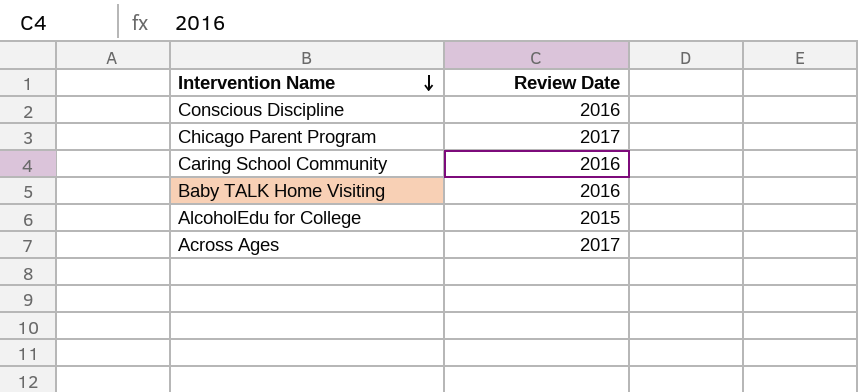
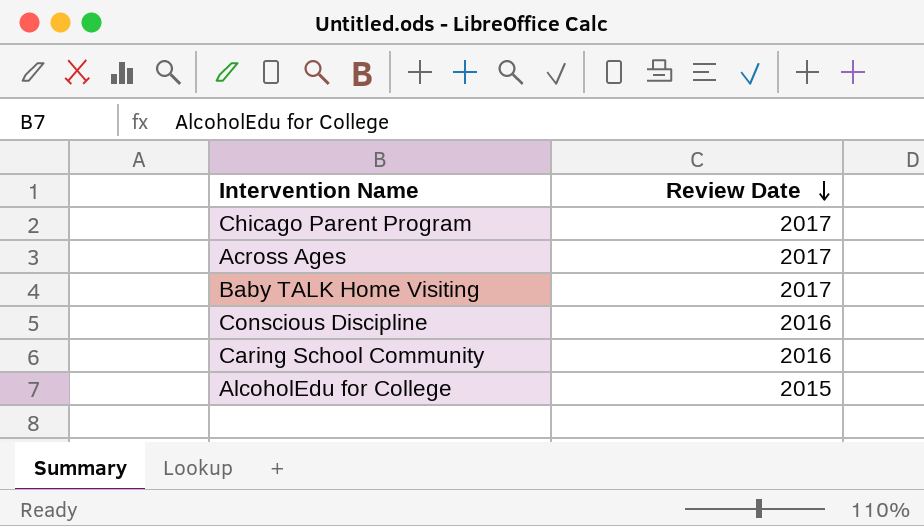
row order: Intervention Name descending -> Review Date descending
Baby TALK Home Visiting | Review Date: 2016 -> 2017

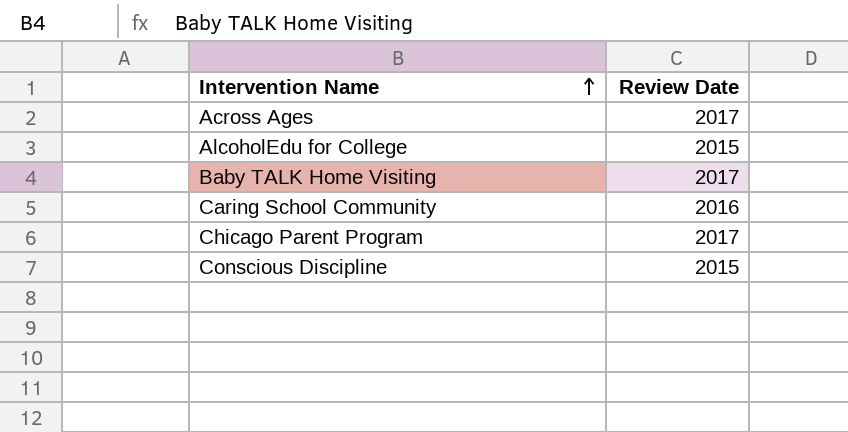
row order: Review Date descending -> Intervention Name ascending
Conscious Discipline | Review Date: 2016 -> 2015

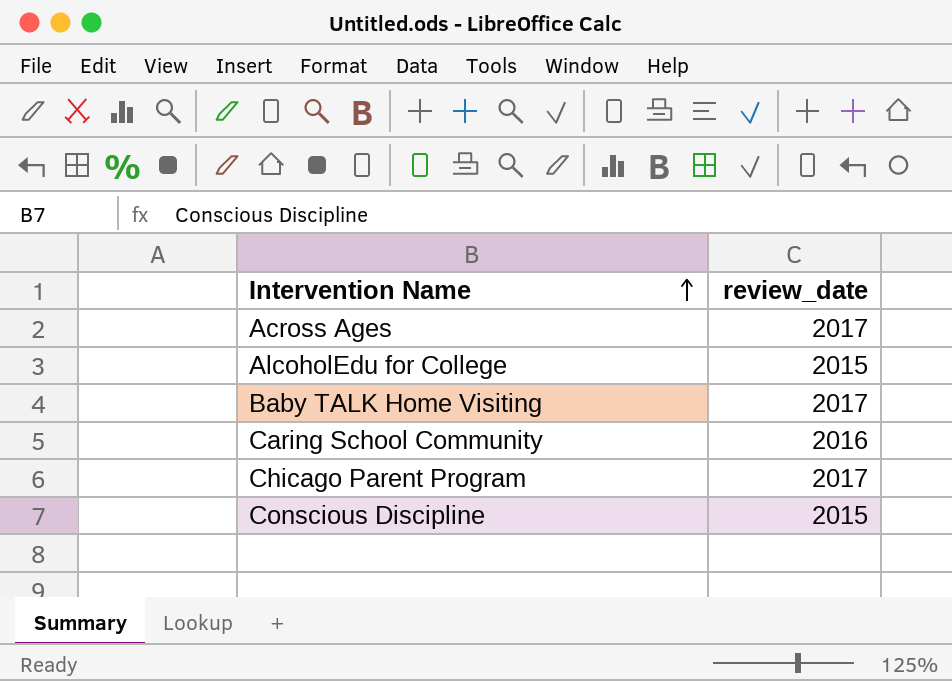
column name: Review Date -> review_date

